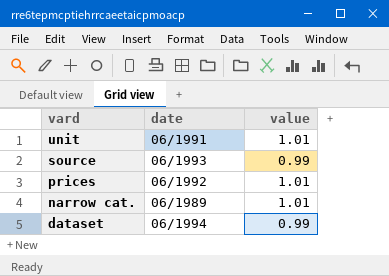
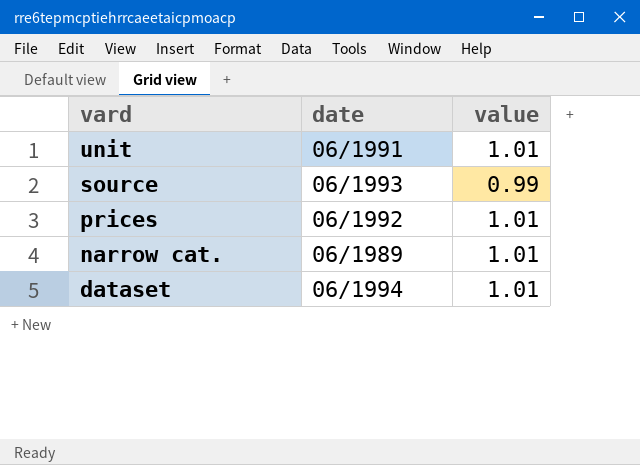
dataset | value: 0.99 -> 1.01

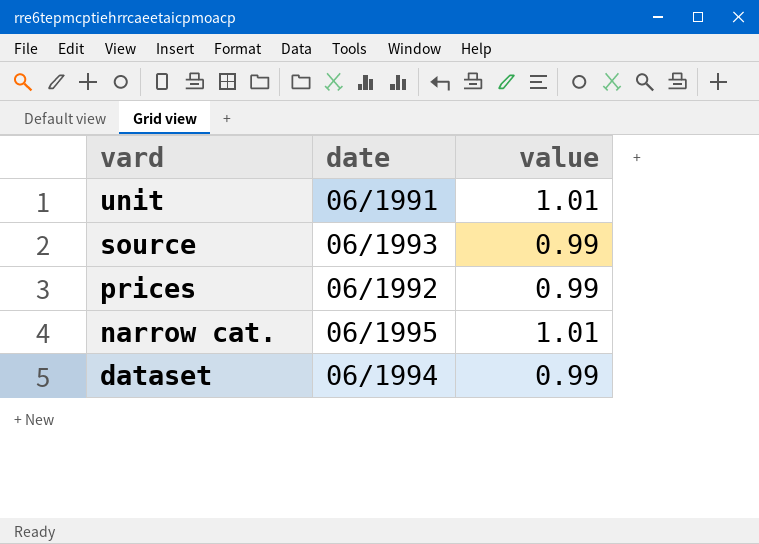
prices | value: 1.01 -> 0.99
narrow cat. | date: 06/1989 -> 06/1995
dataset | value: 1.01 -> 0.99

